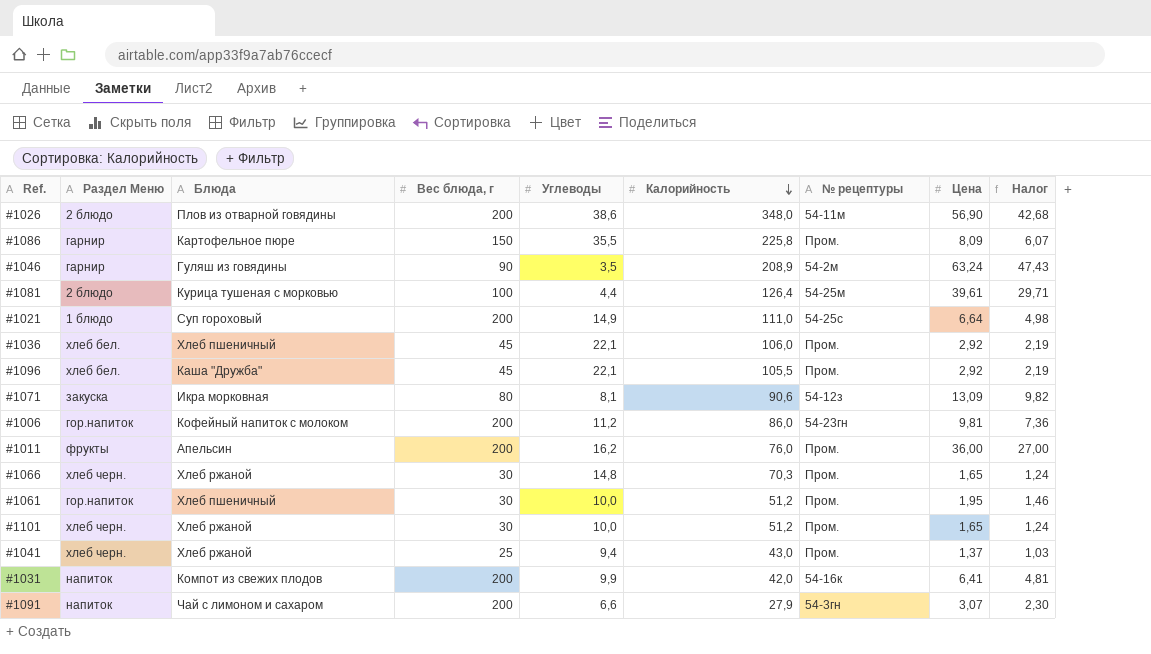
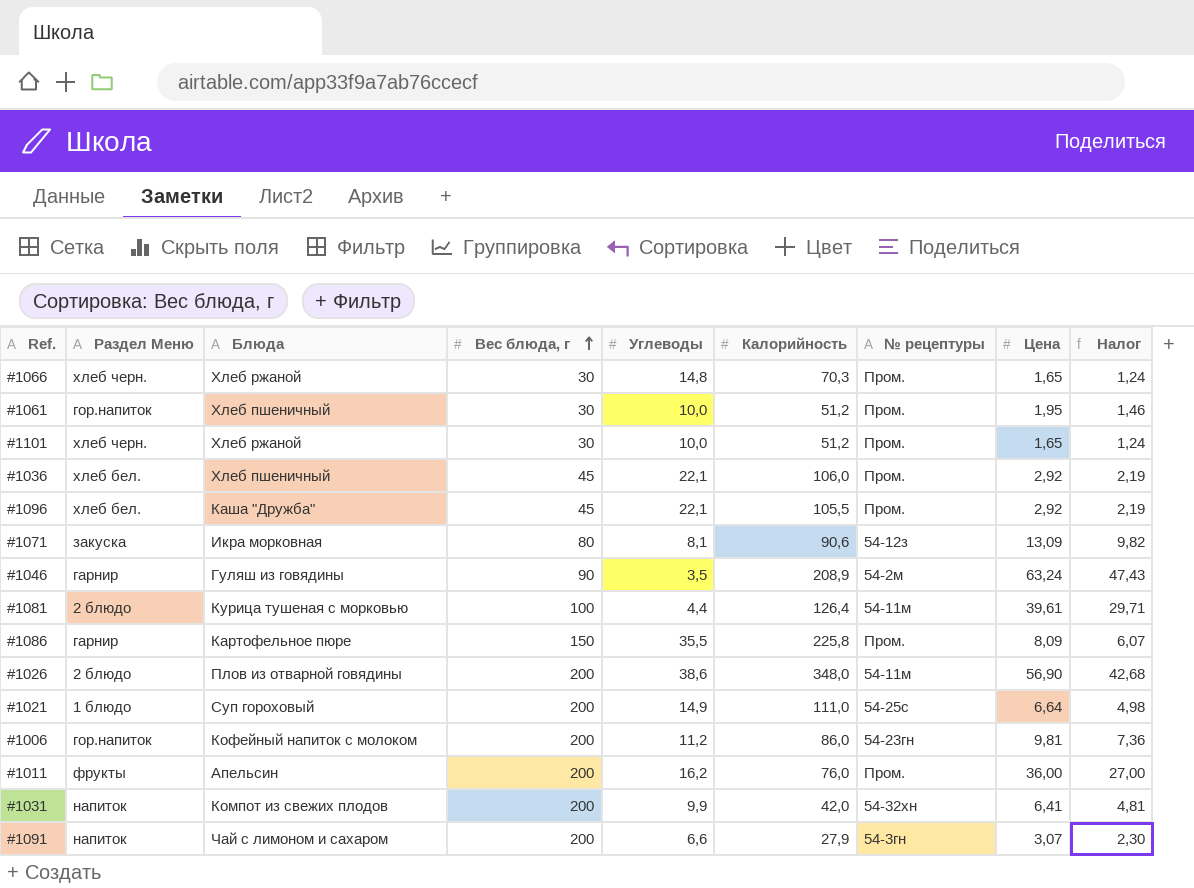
row order: Калорийность descending -> Вес блюда, г ascending
row #1041: хлеб черн. | Хлеб ржаной | 25 | 9,4 | 43,0 | Пром. | 1,37 | 1,03 -> none
#1081 | № рецептуры: 54-25м -> 54-11м
#1031 | № рецептуры: 54-16к -> 54-32хн

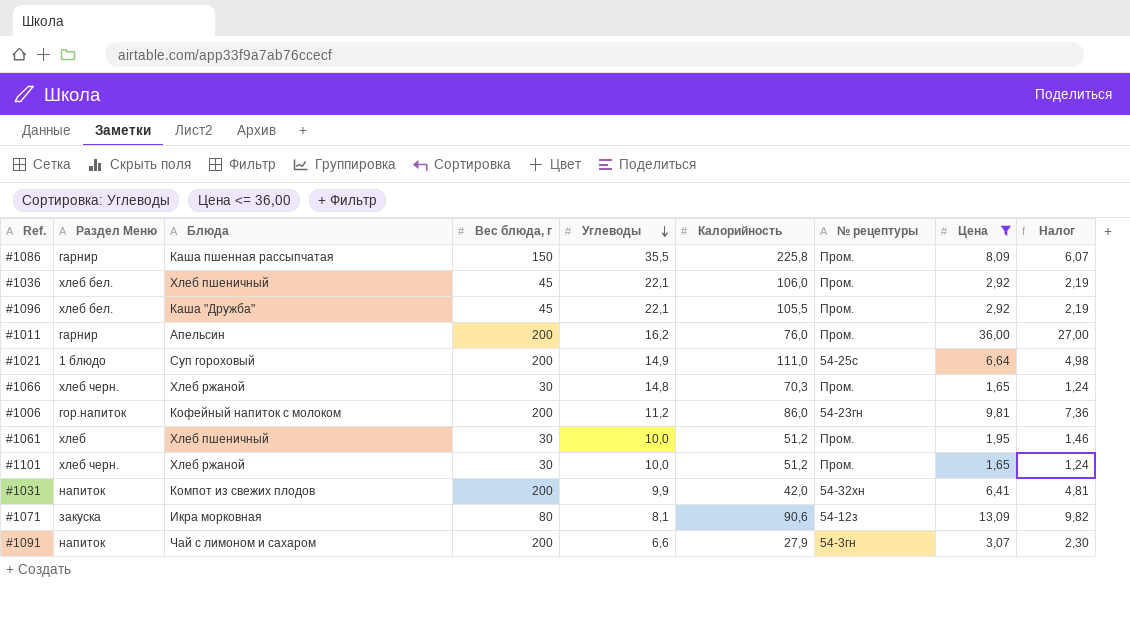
filter: none -> Цена <= 36,00
row order: Вес блюда, г ascending -> Углеводы descending
#1086 | Блюда: Картофельное пюре -> Каша пшенная рассыпчатая
#1011 | Раздел Меню: фрукты -> гарнир
#1061 | Раздел Меню: гор.напиток -> хлеб

